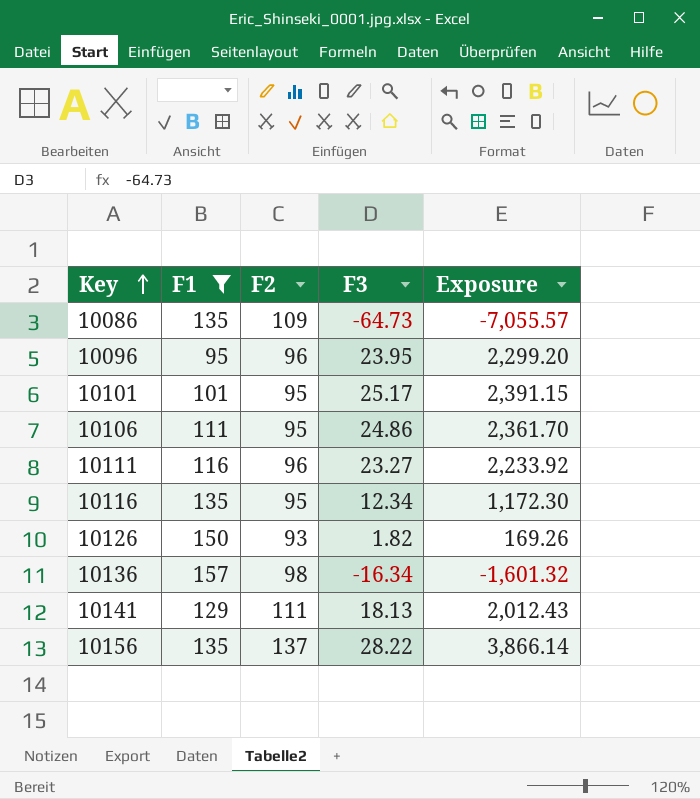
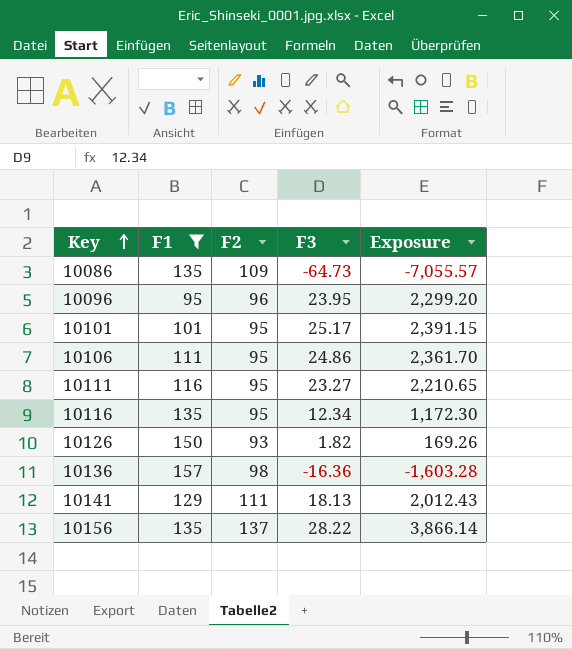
10111 | F2: 96 -> 95
10111 | Exposure: 2,233.92 -> 2,210.65
10136 | F3: -16.34 -> -16.36
10136 | Exposure: -1,601.32 -> -1,603.28

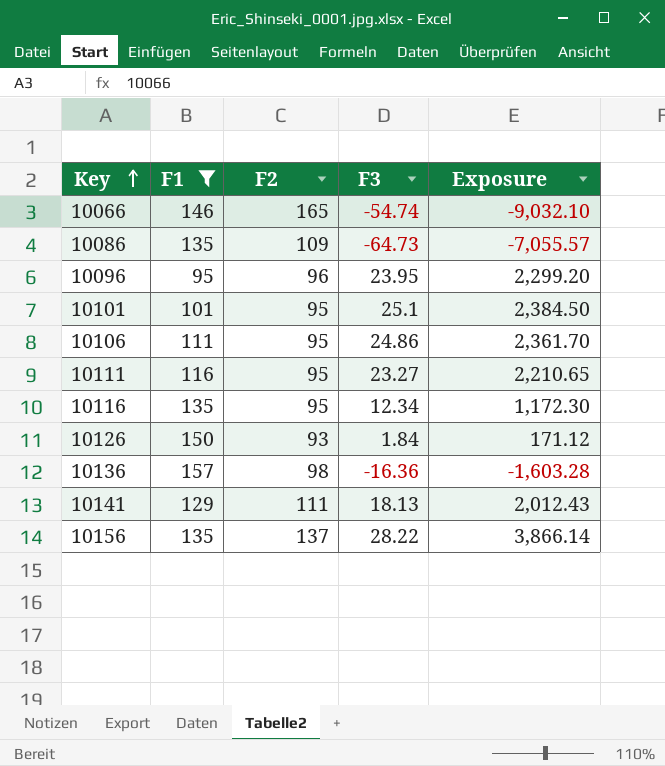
row 10066: none -> 146 | 165 | -54.74 | -9,032.10
10101 | F3: 25.17 -> 25.1
10101 | Exposure: 2,391.15 -> 2,384.50
10126 | F3: 1.82 -> 1.84
10126 | Exposure: 169.26 -> 171.12

